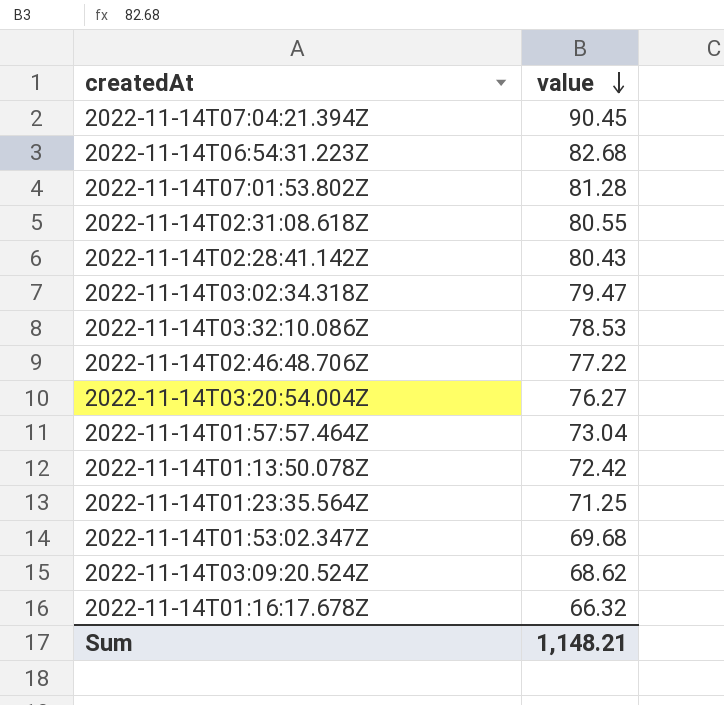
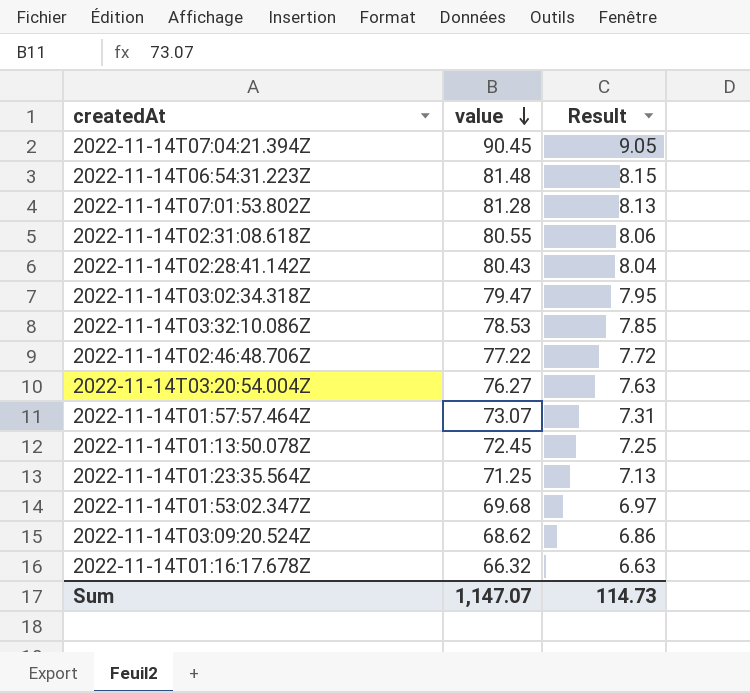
column Result | formula: none -> [value] * 0.1
2022-11-14T06:54:31.223Z | value: 82.68 -> 81.48
2022-11-14T01:57:57.464Z | value: 73.04 -> 73.07
2022-11-14T01:13:50.078Z | value: 72.42 -> 72.45
Sum | value: 1,148.21 -> 1,147.07

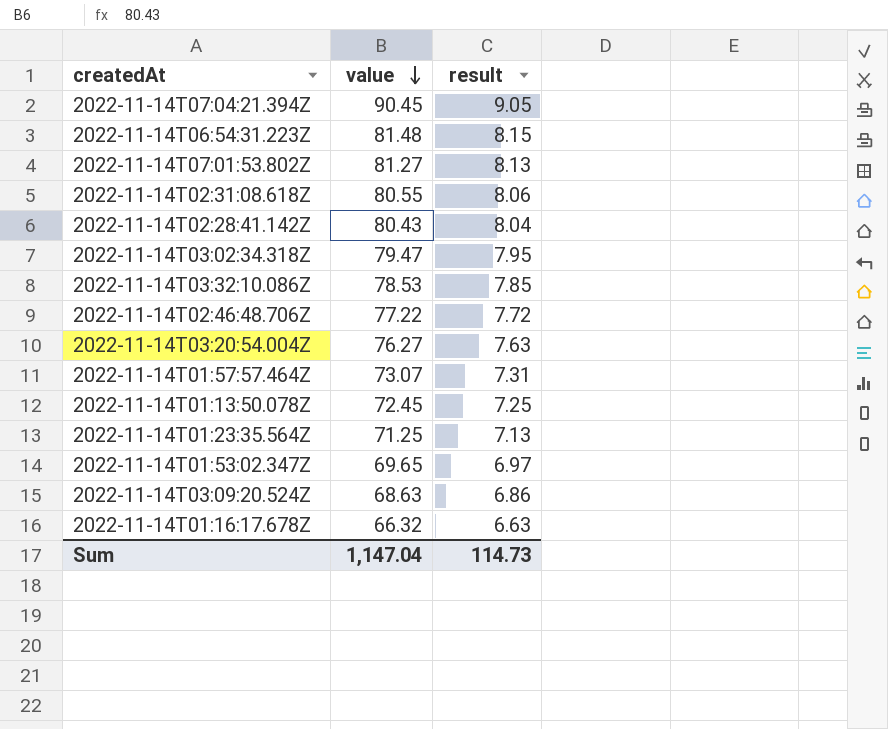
column name: Result -> result
2022-11-14T07:01:53.802Z | value: 81.28 -> 81.27
2022-11-14T01:53:02.347Z | value: 69.68 -> 69.65
2022-11-14T03:09:20.524Z | value: 68.62 -> 68.63
Sum | value: 1,147.07 -> 1,147.04

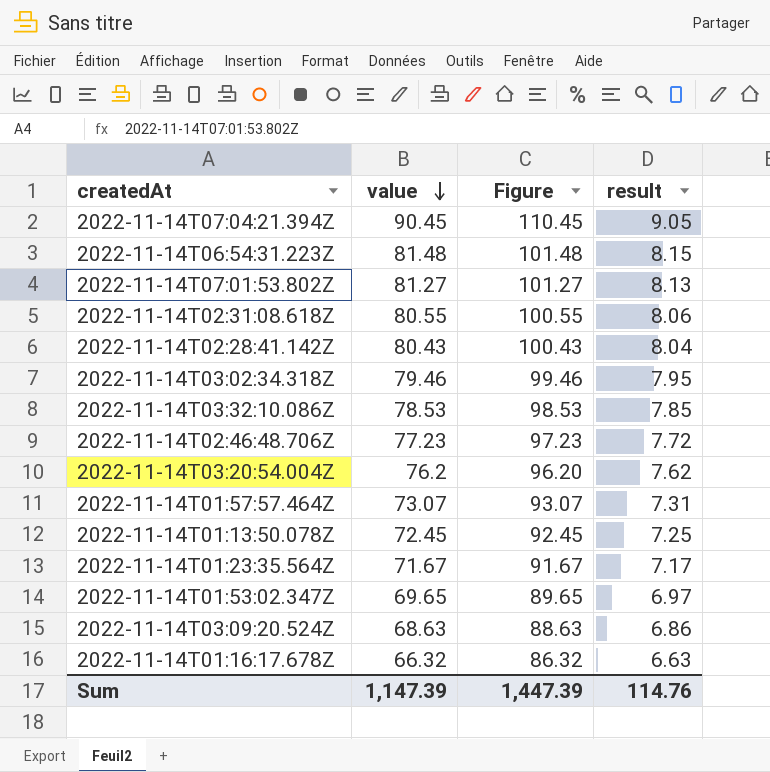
column Figure | formula: none -> [value] + 20
2022-11-14T03:02:34.318Z | value: 79.47 -> 79.46
2022-11-14T02:46:48.706Z | value: 77.22 -> 77.23
2022-11-14T03:20:54.004Z | value: 76.27 -> 76.2
2022-11-14T03:20:54.004Z | result: 7.63 -> 7.62
2022-11-14T01:23:35.564Z | value: 71.25 -> 71.67
2022-11-14T01:23:35.564Z | result: 7.13 -> 7.17
Sum | value: 1,147.04 -> 1,147.39
Sum | result: 114.73 -> 114.76

